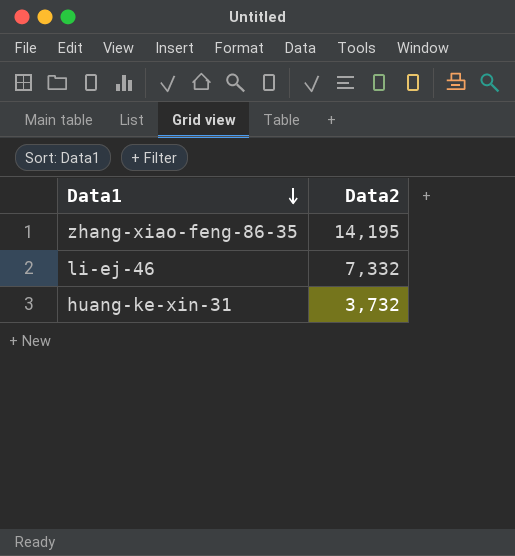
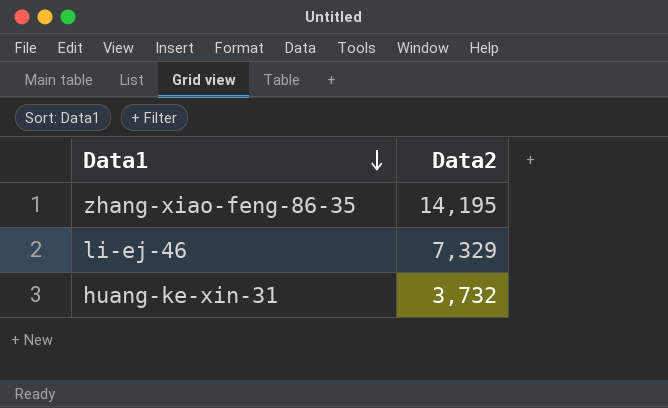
li-ej-46 | Data2: 7,332 -> 7,329

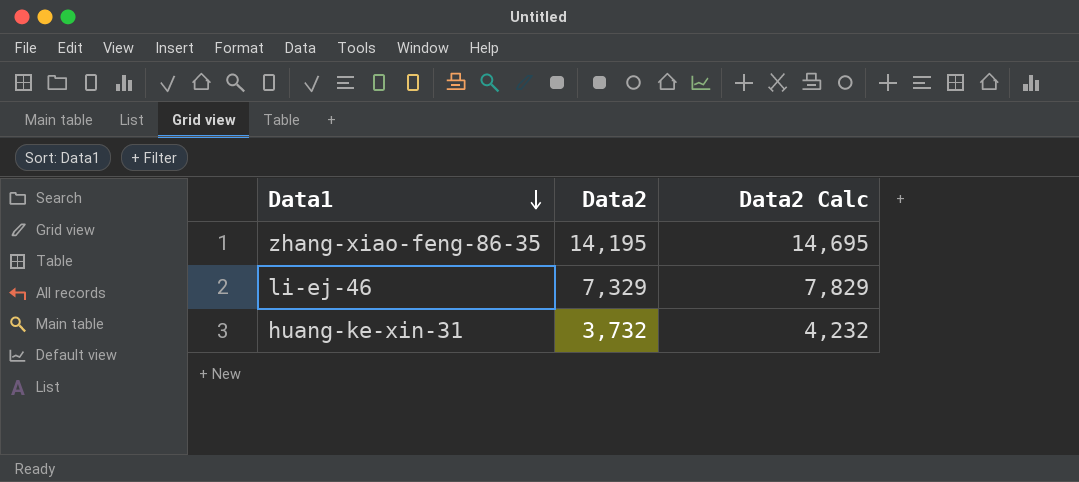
column Data2 Calc | formula: none -> [Data2] + 500

